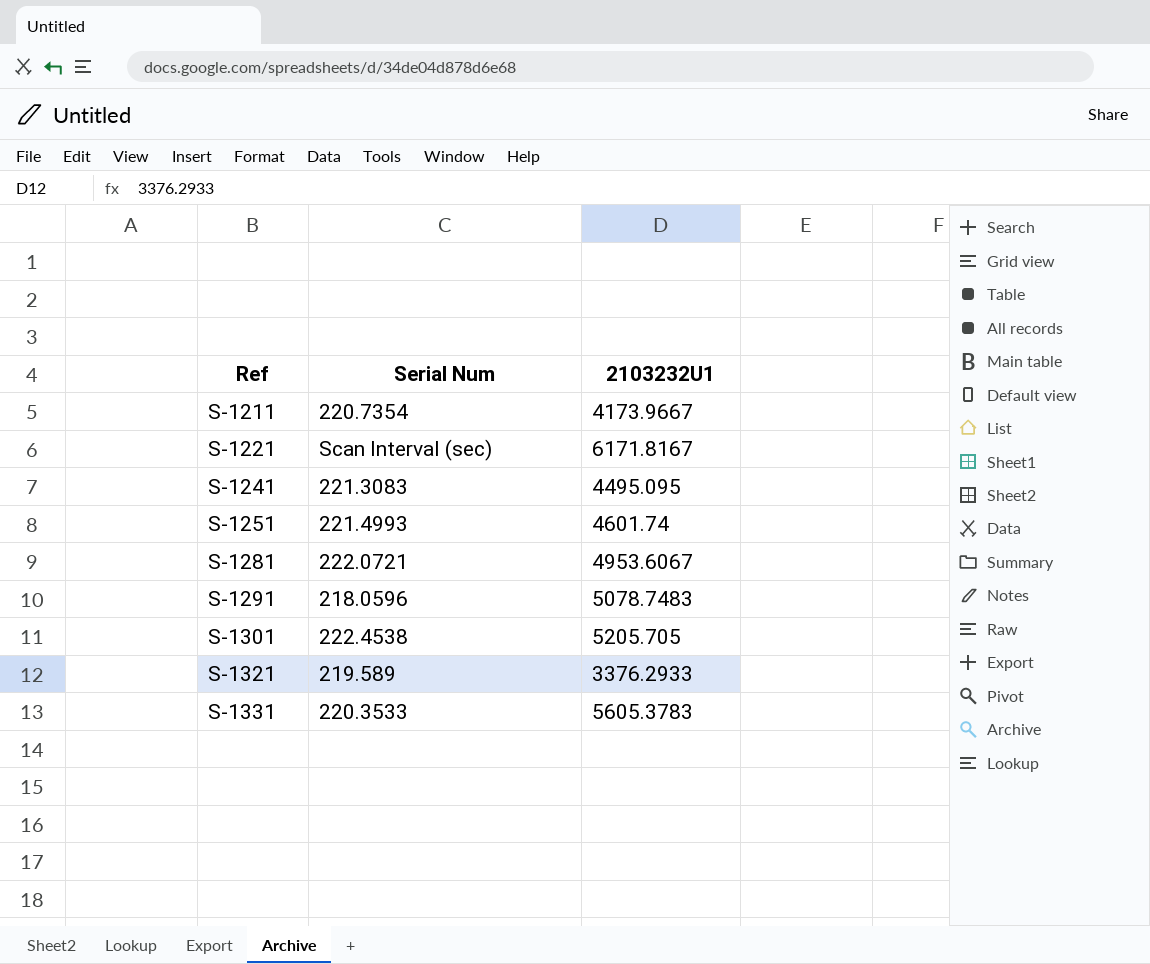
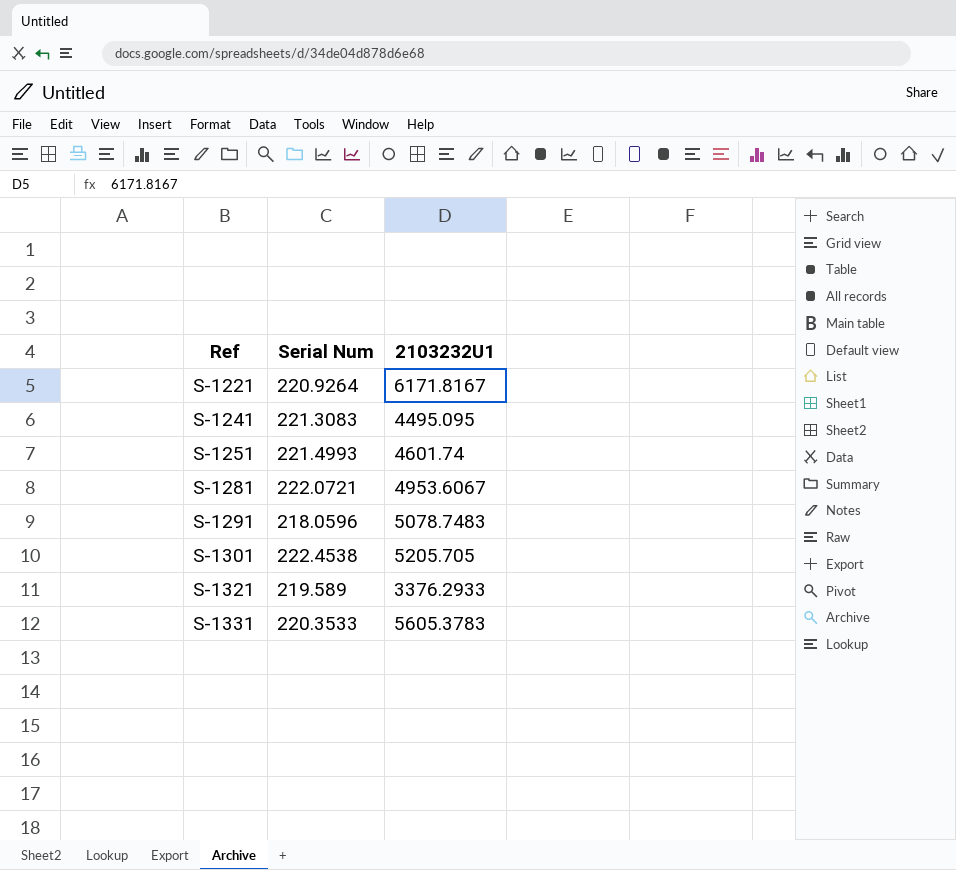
row S-1211: 220.7354 | 4173.9667 -> none
S-1221 | Serial Num: Scan Interval (sec) -> 220.9264

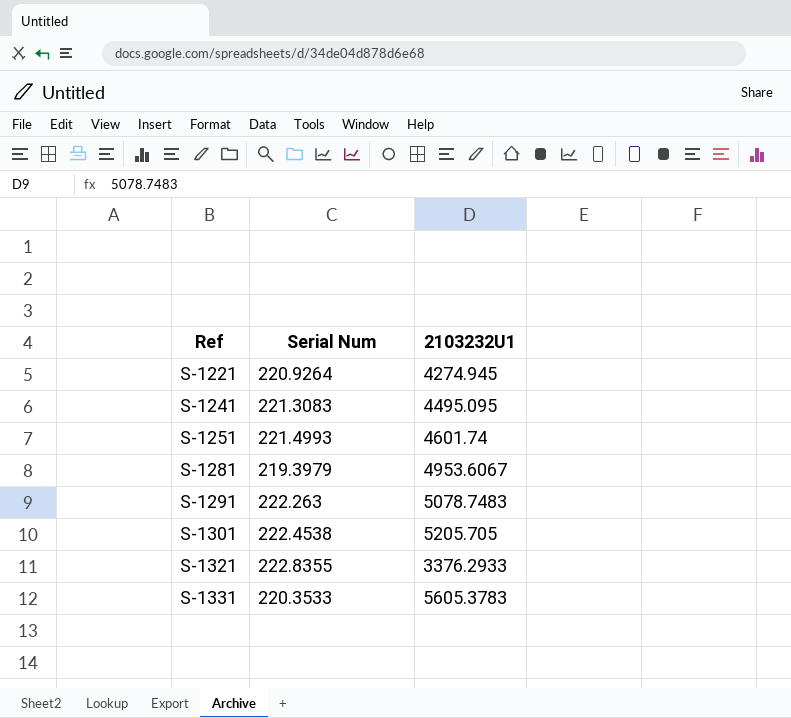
S-1221 | 2103232U1: 6171.8167 -> 4274.945
S-1281 | Serial Num: 222.0721 -> 219.3979
S-1291 | Serial Num: 218.0596 -> 222.263
S-1321 | Serial Num: 219.589 -> 222.8355

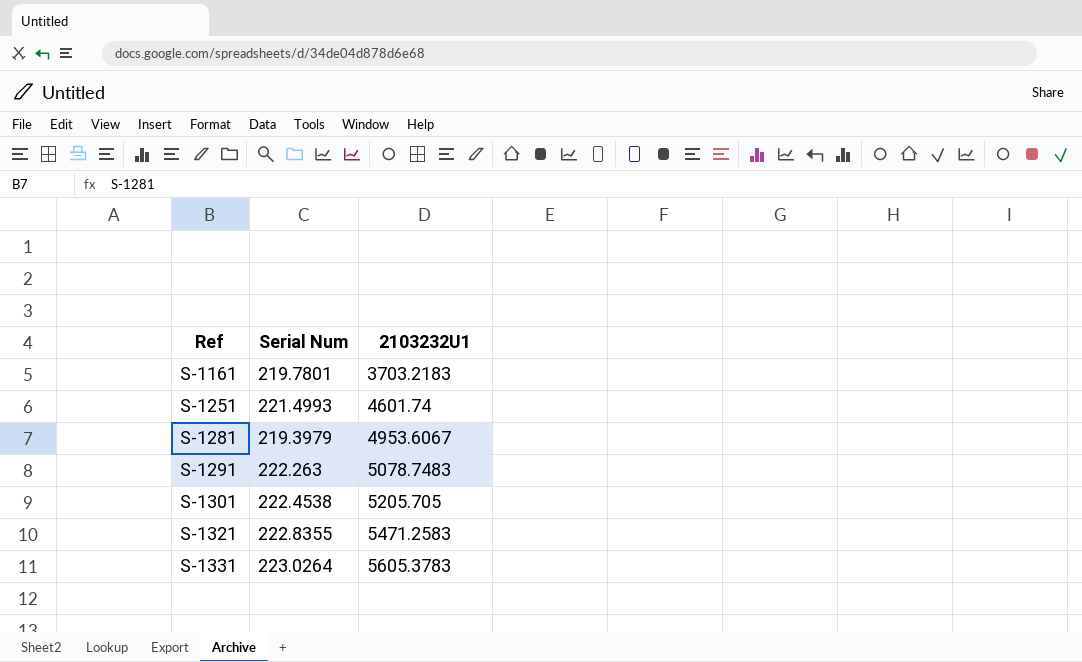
row S-1221: 220.9264 | 4274.945 -> none
row S-1241: 221.3083 | 4495.095 -> none
row S-1161: none -> 219.7801 | 3703.2183
S-1321 | 2103232U1: 3376.2933 -> 5471.2583
S-1331 | Serial Num: 220.3533 -> 223.0264

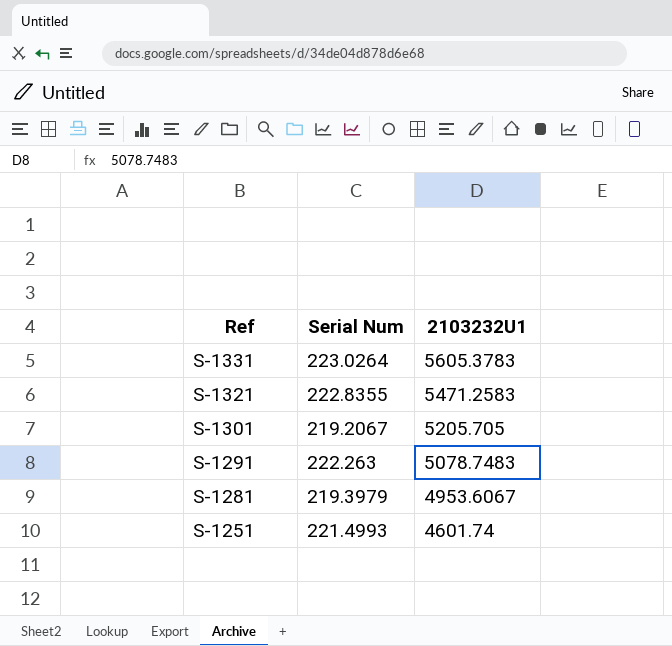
row order: Ref ascending -> Ref descending
row S-1161: 219.7801 | 3703.2183 -> none
S-1301 | Serial Num: 222.4538 -> 219.2067

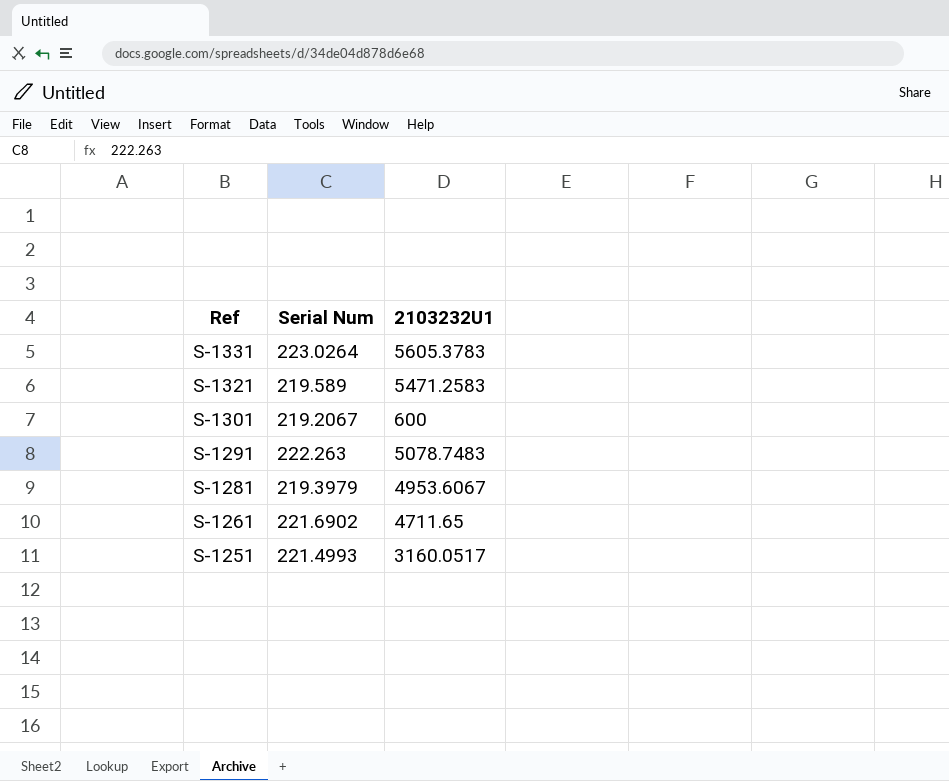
S-1321 | Serial Num: 222.8355 -> 219.589
S-1301 | 2103232U1: 5205.705 -> 600
row S-1261: none -> 221.6902 | 4711.65
S-1251 | 2103232U1: 4601.74 -> 3160.0517

